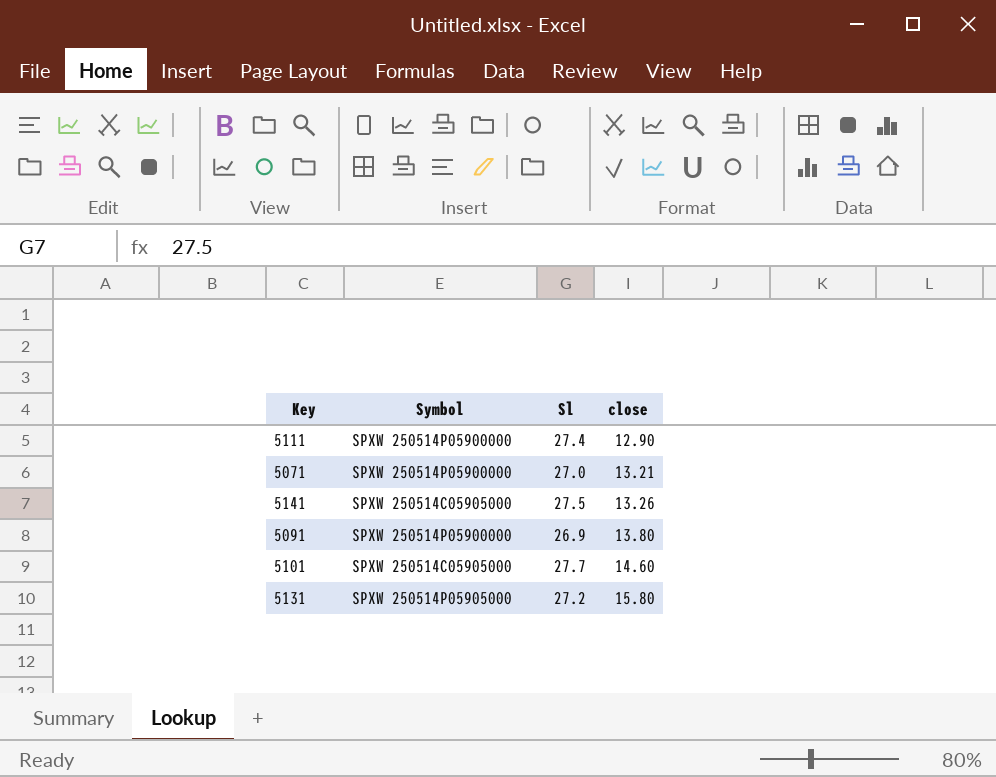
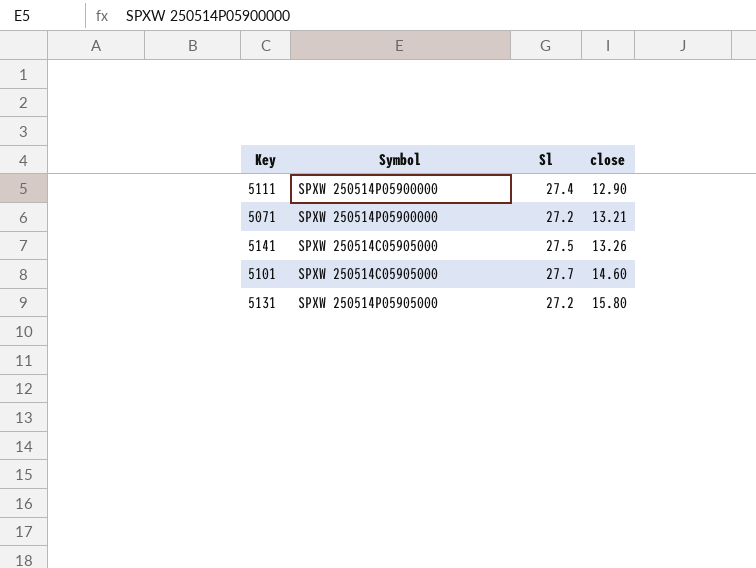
row 5091: SPXW 250514P05900000 | 26.9 | 13.80 -> none
5071 | Sl: 27.0 -> 27.2

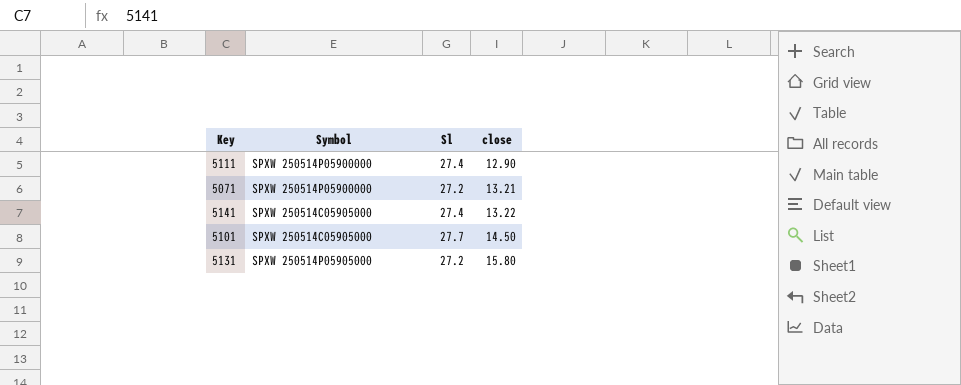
5141 | Sl: 27.5 -> 27.4
5141 | close: 13.26 -> 13.22
5101 | close: 14.60 -> 14.50

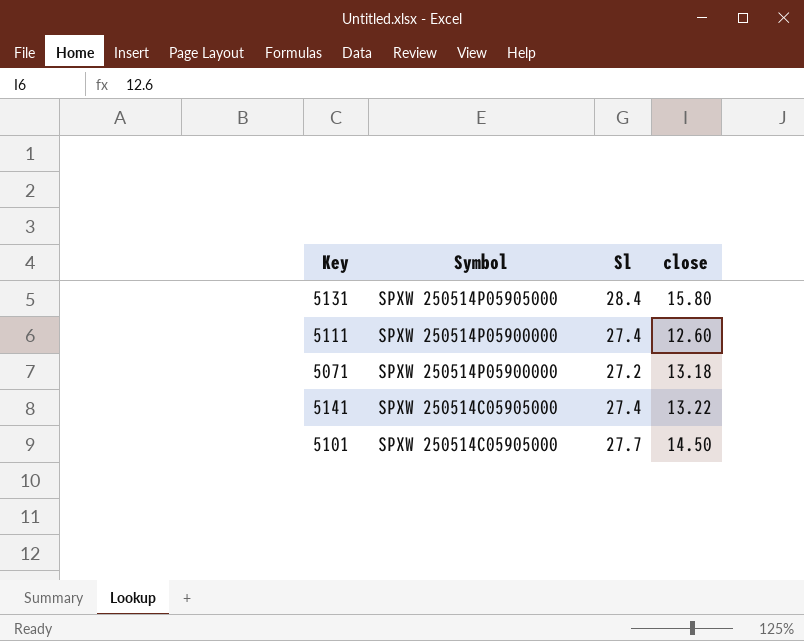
row order: close ascending -> Symbol descending
5131 | Sl: 27.2 -> 28.4
5111 | close: 12.90 -> 12.60
5071 | close: 13.21 -> 13.18

